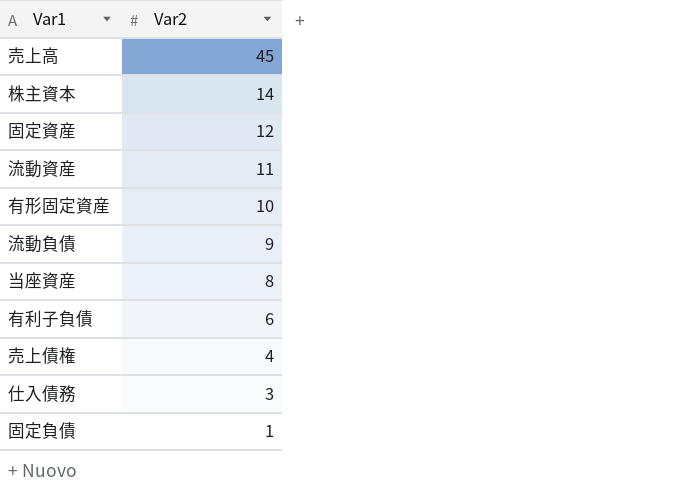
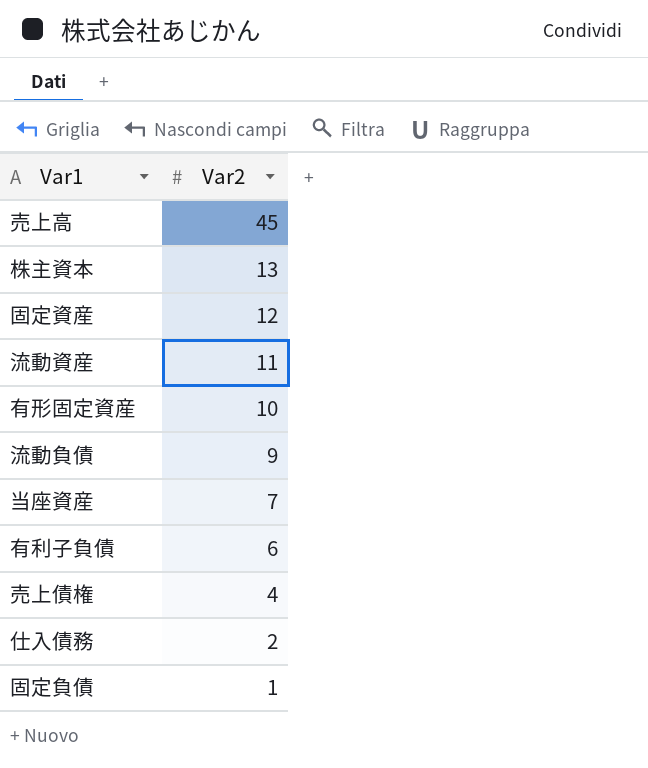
株主資本 | Var2: 14 -> 13
当座資産 | Var2: 8 -> 7
仕入債務 | Var2: 3 -> 2

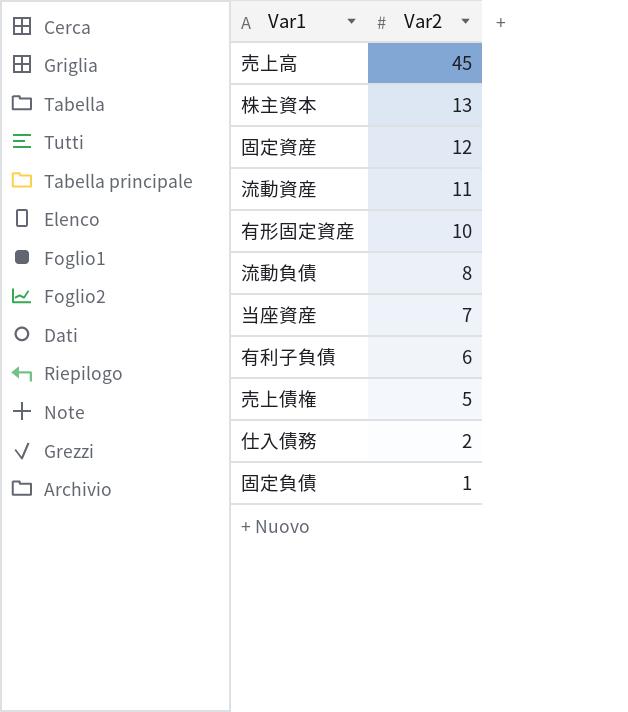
流動負債 | Var2: 9 -> 8
売上債権 | Var2: 4 -> 5

